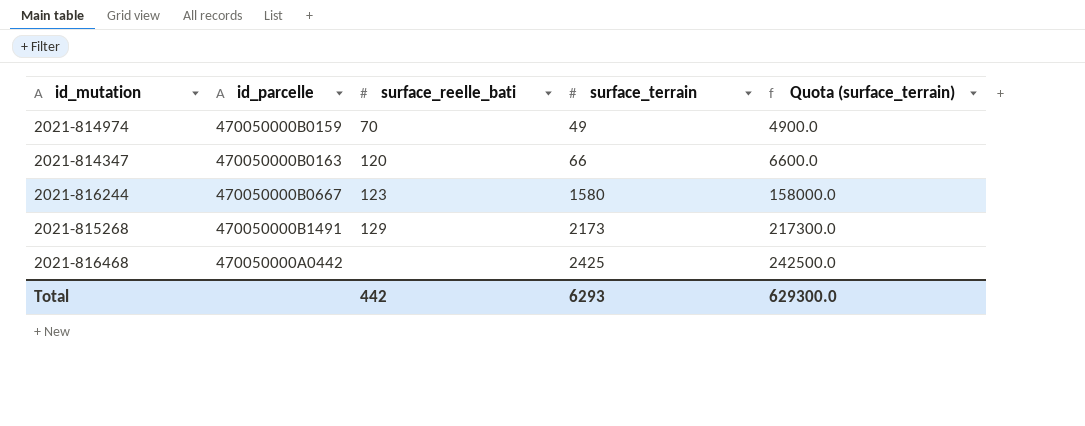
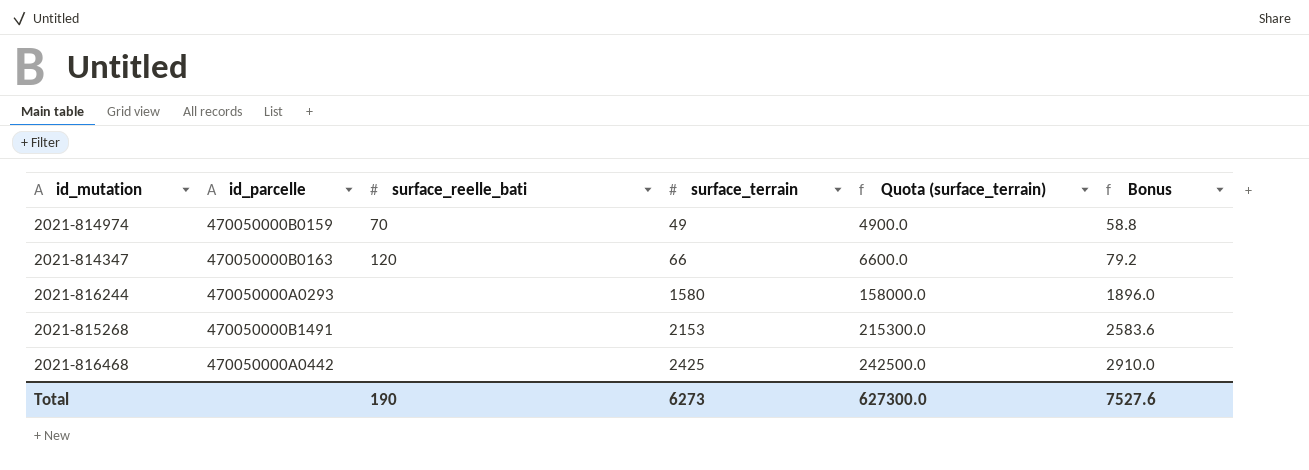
column Bonus | formula: none -> [surface_terrain] * 1.2
2021-816244 | id_parcelle: 470050000B0667 -> 470050000A0293
2021-816244 | surface_reelle_bati: 123 -> none
2021-815268 | surface_reelle_bati: 129 -> none
2021-815268 | surface_terrain: 2173 -> 2153
2021-815268 | Quota (surface_terrain): 217300.0 -> 215300.0
Total | surface_reelle_bati: 442 -> 190
Total | surface_terrain: 6293 -> 6273
Total | Quota (surface_terrain): 629300.0 -> 627300.0

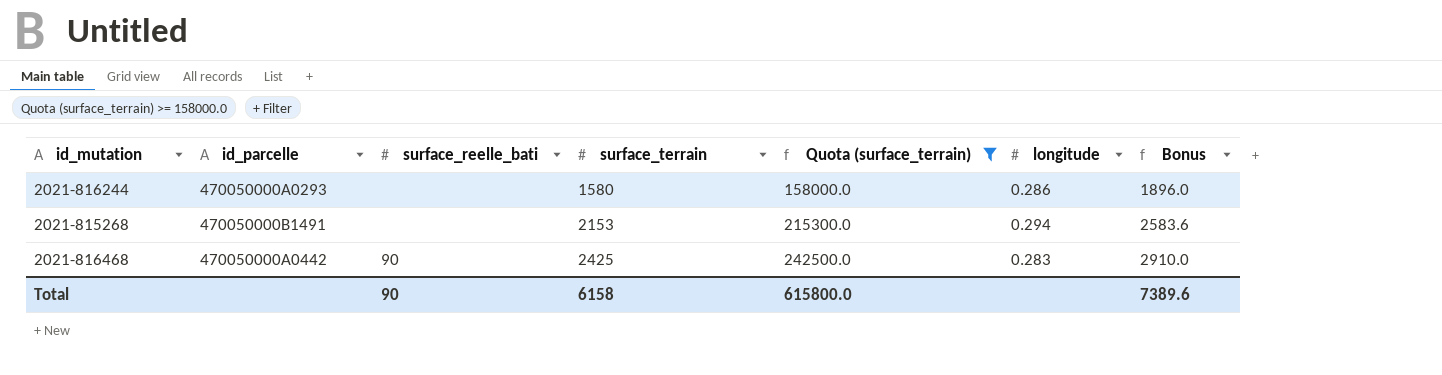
filter: none -> Quota (surface_terrain) >= 158000.0
column longitude | position: none -> 6
2021-816468 | surface_reelle_bati: none -> 90
Total | surface_reelle_bati: 190 -> 90
Total | surface_terrain: 6273 -> 6158
Total | Quota (surface_terrain): 627300.0 -> 615800.0
Total | Bonus: 7527.6 -> 7389.6

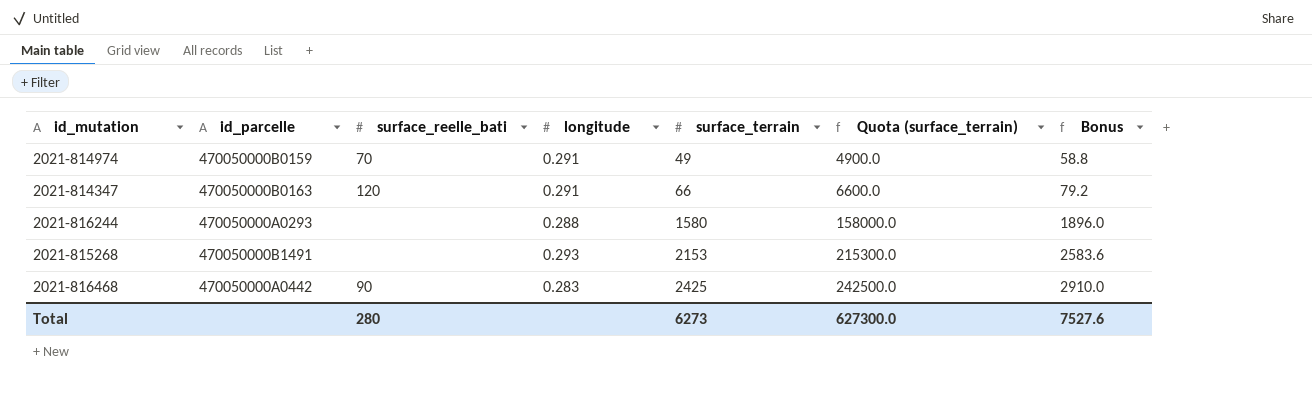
filter: Quota (surface_terrain) >= 158000.0 -> none
column longitude | position: 6 -> 4
2021-816244 | longitude: 0.286 -> 0.288
2021-815268 | longitude: 0.294 -> 0.293
Total | surface_reelle_bati: 90 -> 280
Total | surface_terrain: 6158 -> 6273
Total | Quota (surface_terrain): 615800.0 -> 627300.0
Total | Bonus: 7389.6 -> 7527.6

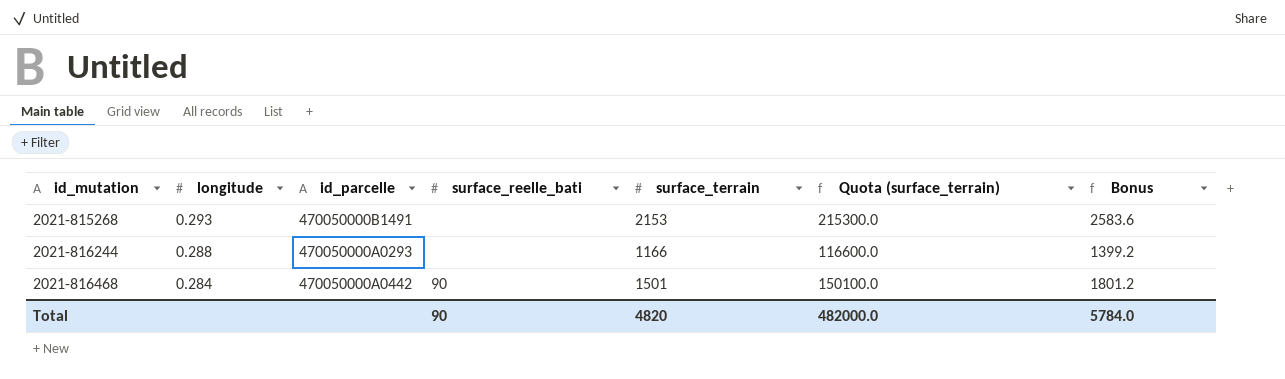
row order: surface_terrain ascending -> id_mutation ascending
column longitude | position: 4 -> 2
row 2021-814974: 470050000B0159 | 70 | 0.291 | 49 | 4900.0 | 58.8 -> none
row 2021-814347: 470050000B0163 | 120 | 0.291 | 66 | 6600.0 | 79.2 -> none
2021-816244 | surface_terrain: 1580 -> 1166
2021-816244 | Quota (surface_terrain): 158000.0 -> 116600.0
2021-816244 | Bonus: 1896.0 -> 1399.2
2021-816468 | longitude: 0.283 -> 0.284
2021-816468 | surface_terrain: 2425 -> 1501
2021-816468 | Quota (surface_terrain): 242500.0 -> 150100.0
2021-816468 | Bonus: 2910.0 -> 1801.2
Total | surface_reelle_bati: 280 -> 90
Total | surface_terrain: 6273 -> 4820
Total | Quota (surface_terrain): 627300.0 -> 482000.0
Total | Bonus: 7527.6 -> 5784.0

